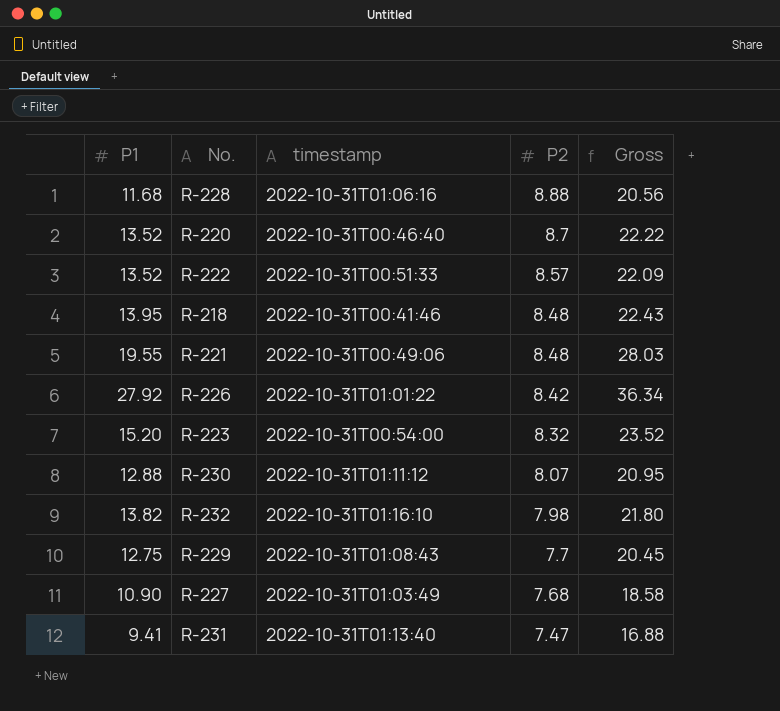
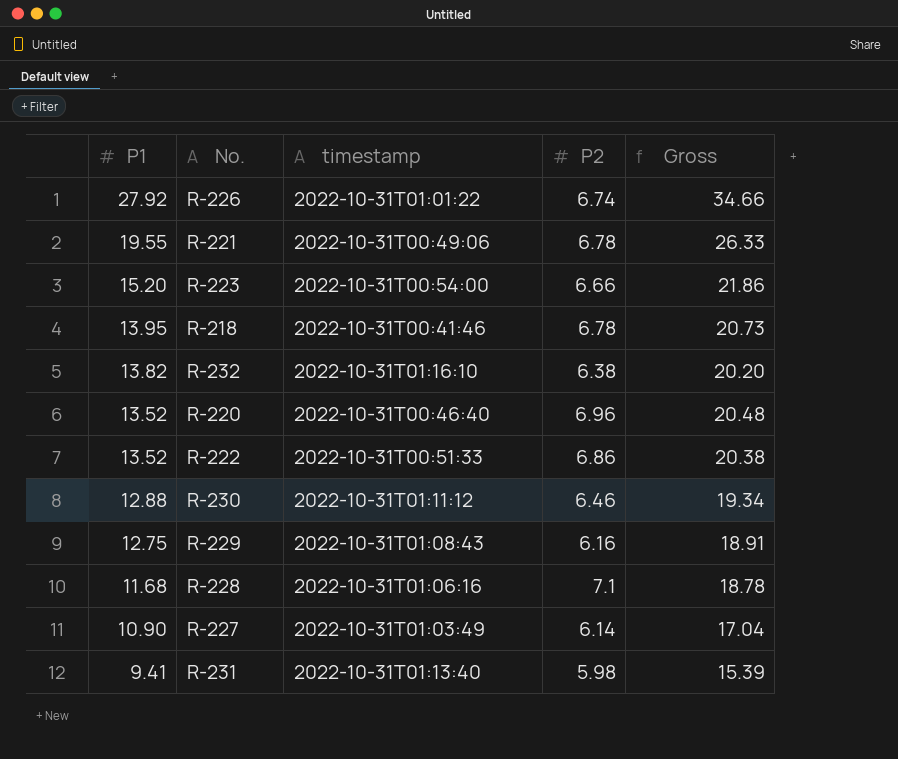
row order: P2 descending -> P1 descending
R-226 | P2: 8.42 -> 6.74
R-226 | Gross: 36.34 -> 34.66
R-221 | P2: 8.48 -> 6.78
R-221 | Gross: 28.03 -> 26.33
R-223 | P2: 8.32 -> 6.66
R-223 | Gross: 23.52 -> 21.86
R-218 | P2: 8.48 -> 6.78
R-218 | Gross: 22.43 -> 20.73
R-232 | P2: 7.98 -> 6.38
R-232 | Gross: 21.80 -> 20.20
R-220 | P2: 8.7 -> 6.96
R-220 | Gross: 22.22 -> 20.48
R-222 | P2: 8.57 -> 6.86
R-222 | Gross: 22.09 -> 20.38
R-230 | P2: 8.07 -> 6.46
R-230 | Gross: 20.95 -> 19.34
R-229 | P2: 7.7 -> 6.16
R-229 | Gross: 20.45 -> 18.91
R-228 | P2: 8.88 -> 7.1
R-228 | Gross: 20.56 -> 18.78
R-227 | P2: 7.68 -> 6.14
R-227 | Gross: 18.58 -> 17.04
R-231 | P2: 7.47 -> 5.98
R-231 | Gross: 16.88 -> 15.39

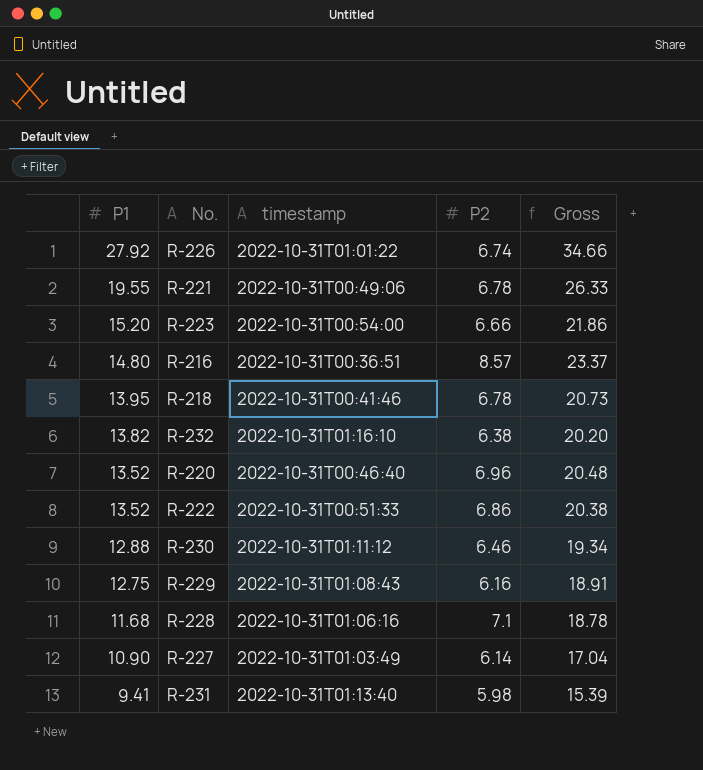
row R-216: none -> 14.80 | 2022-10-31T00:36:51 | 8.57 | 23.37

